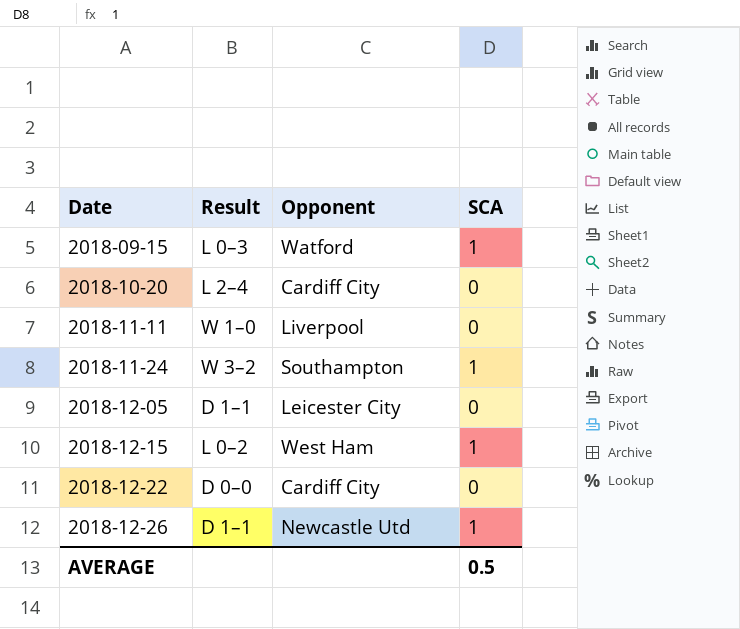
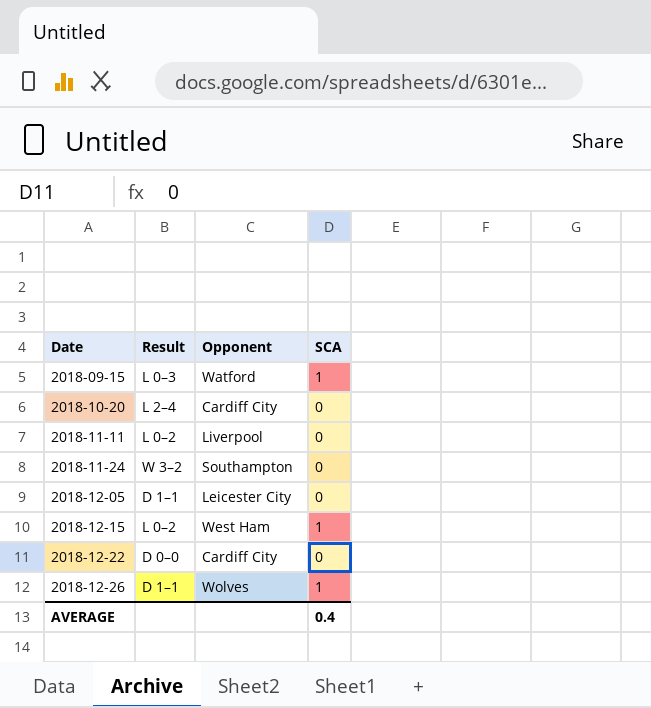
2018-11-11 | Result: W 1–0 -> L 0–2
2018-11-24 | SCA: 1 -> 0
2018-12-26 | Opponent: Newcastle Utd -> Wolves
AVERAGE | SCA: 0.5 -> 0.4

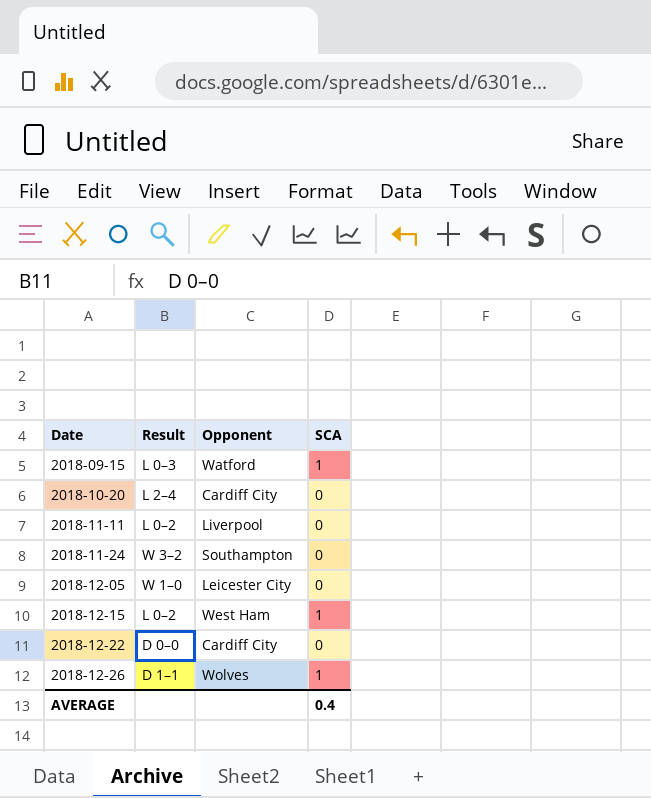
2018-12-05 | Result: D 1–1 -> W 1–0

